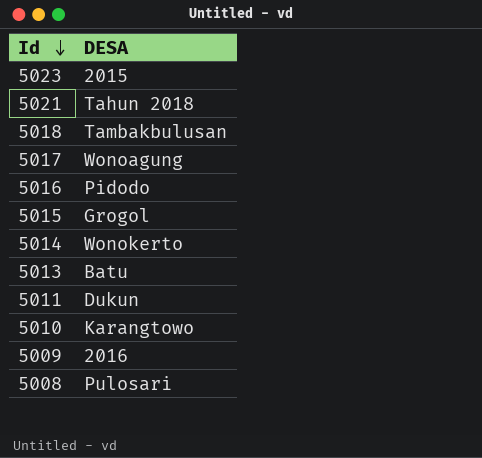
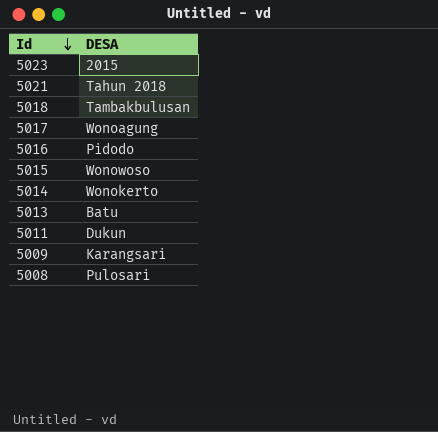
row 5010: Karangtowo -> none
5015 | DESA: Grogol -> Wonowoso
5009 | DESA: 2016 -> Karangsari

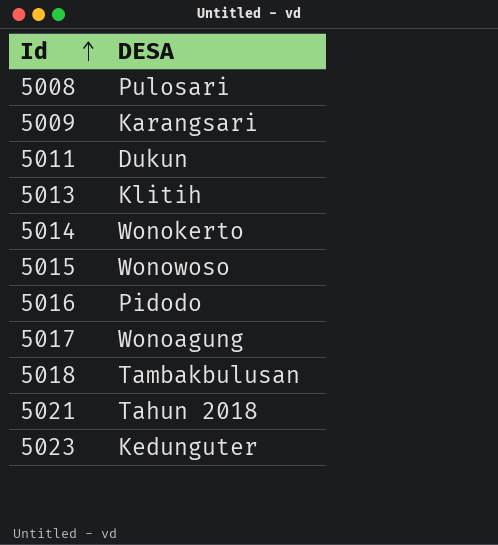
row order: Id descending -> Id ascending
5013 | DESA: Batu -> Klitih
5023 | DESA: 2015 -> Kedunguter

